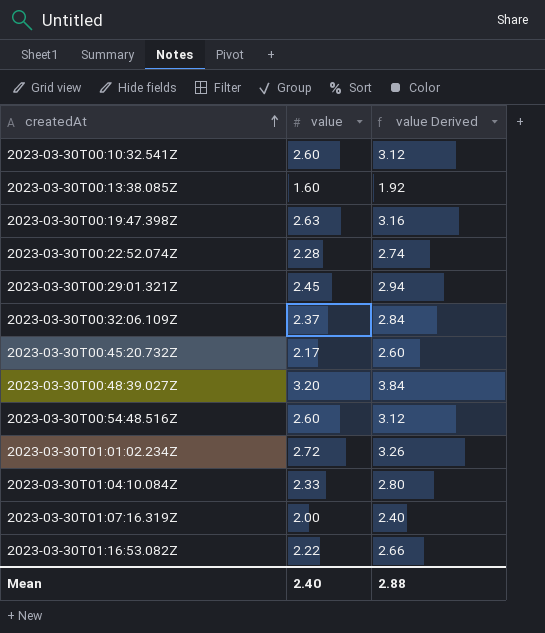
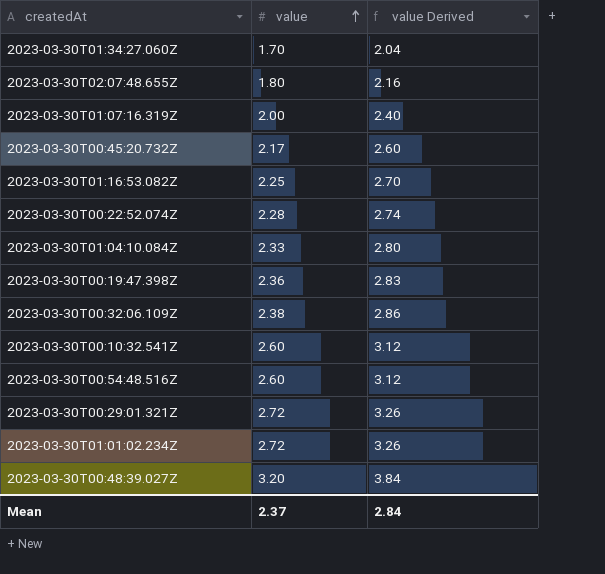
row order: createdAt ascending -> value ascending
row 2023-03-30T00:13:38.085Z: 1.60 | 1.92 -> none
row 2023-03-30T01:34:27.060Z: none -> 1.70 | 2.04
row 2023-03-30T02:07:48.655Z: none -> 1.80 | 2.16
2023-03-30T01:16:53.082Z | value: 2.22 -> 2.25
2023-03-30T01:16:53.082Z | value Derived: 2.66 -> 2.70
2023-03-30T00:19:47.398Z | value: 2.63 -> 2.36
2023-03-30T00:19:47.398Z | value Derived: 3.16 -> 2.83
2023-03-30T00:32:06.109Z | value: 2.37 -> 2.38
2023-03-30T00:32:06.109Z | value Derived: 2.84 -> 2.86
2023-03-30T00:29:01.321Z | value: 2.45 -> 2.72
2023-03-30T00:29:01.321Z | value Derived: 2.94 -> 3.26
Mean | value: 2.40 -> 2.37
Mean | value Derived: 2.88 -> 2.84

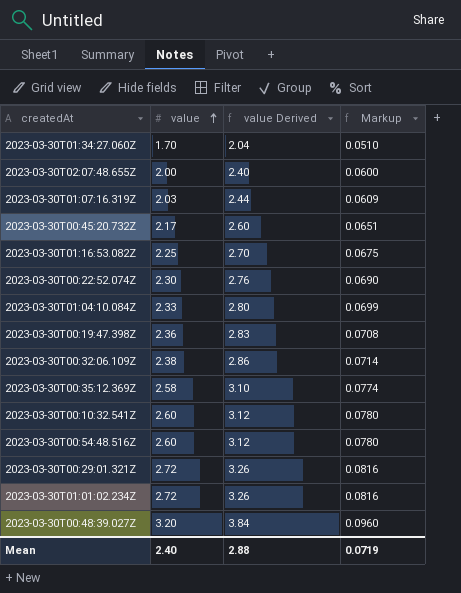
column Markup | formula: none -> [value] * 0.03
2023-03-30T02:07:48.655Z | value: 1.80 -> 2.00
2023-03-30T02:07:48.655Z | value Derived: 2.16 -> 2.40
2023-03-30T01:07:16.319Z | value: 2.00 -> 2.03
2023-03-30T01:07:16.319Z | value Derived: 2.40 -> 2.44
2023-03-30T00:22:52.074Z | value: 2.28 -> 2.30
2023-03-30T00:22:52.074Z | value Derived: 2.74 -> 2.76
row 2023-03-30T00:35:12.369Z: none -> 2.58 | 3.10 | 0.0774
Mean | value: 2.37 -> 2.40
Mean | value Derived: 2.84 -> 2.88

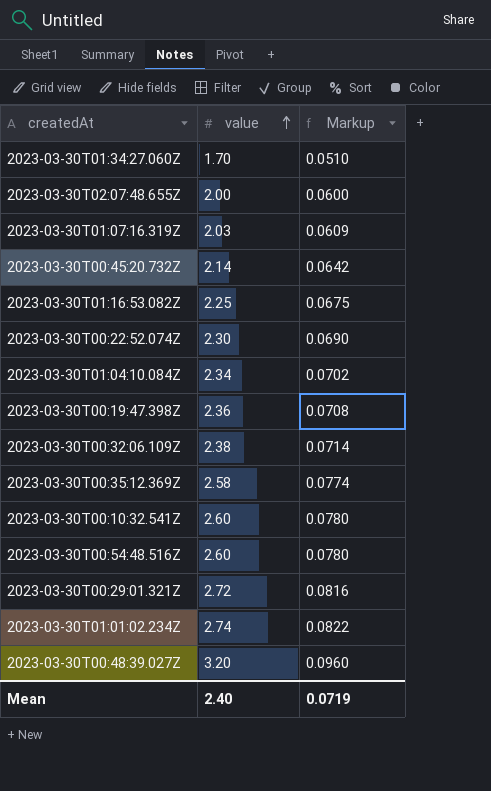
column value Derived | formula: [value] * 1.2 -> none
2023-03-30T00:45:20.732Z | value: 2.17 -> 2.14
2023-03-30T00:45:20.732Z | Markup: 0.0651 -> 0.0642
2023-03-30T01:04:10.084Z | value: 2.33 -> 2.34
2023-03-30T01:04:10.084Z | Markup: 0.0699 -> 0.0702
2023-03-30T01:01:02.234Z | value: 2.72 -> 2.74
2023-03-30T01:01:02.234Z | Markup: 0.0816 -> 0.0822

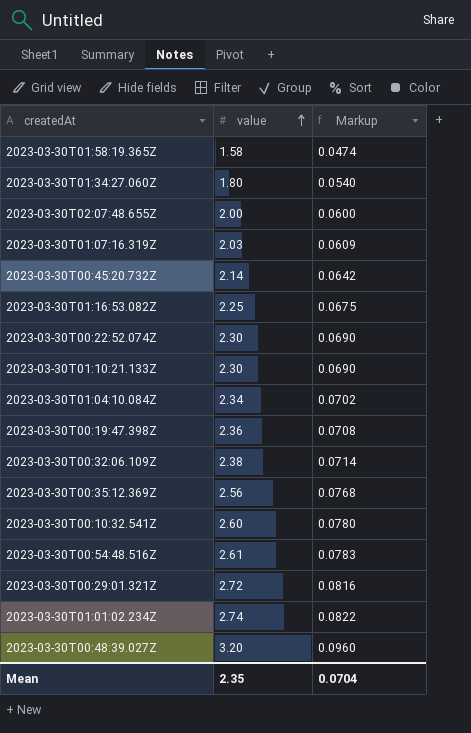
row 2023-03-30T01:58:19.365Z: none -> 1.58 | 0.0474
2023-03-30T01:34:27.060Z | value: 1.70 -> 1.80
2023-03-30T01:34:27.060Z | Markup: 0.0510 -> 0.0540
row 2023-03-30T01:10:21.133Z: none -> 2.30 | 0.0690
2023-03-30T00:35:12.369Z | value: 2.58 -> 2.56
2023-03-30T00:35:12.369Z | Markup: 0.0774 -> 0.0768
2023-03-30T00:54:48.516Z | value: 2.60 -> 2.61
2023-03-30T00:54:48.516Z | Markup: 0.0780 -> 0.0783
Mean | value: 2.40 -> 2.35
Mean | Markup: 0.0719 -> 0.0704

